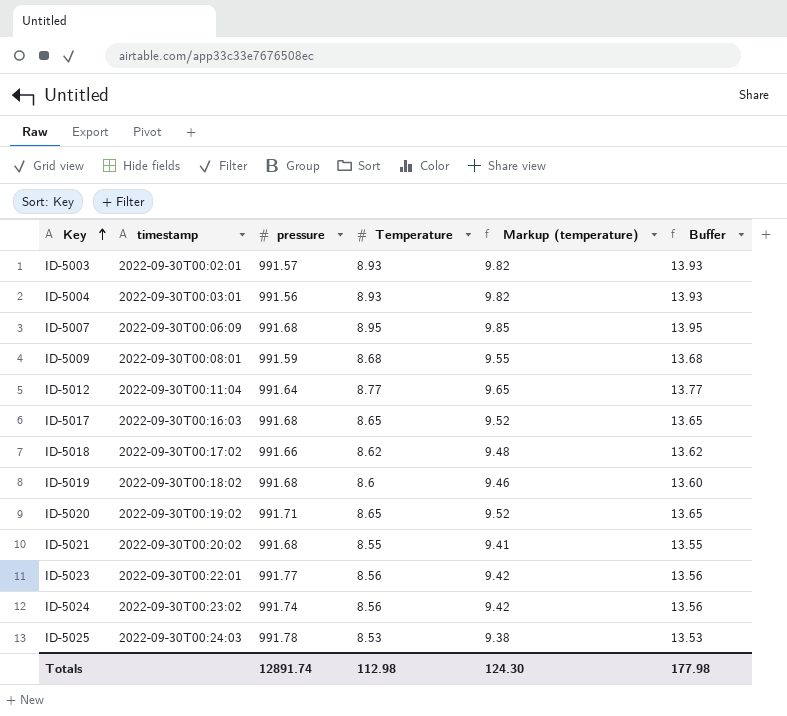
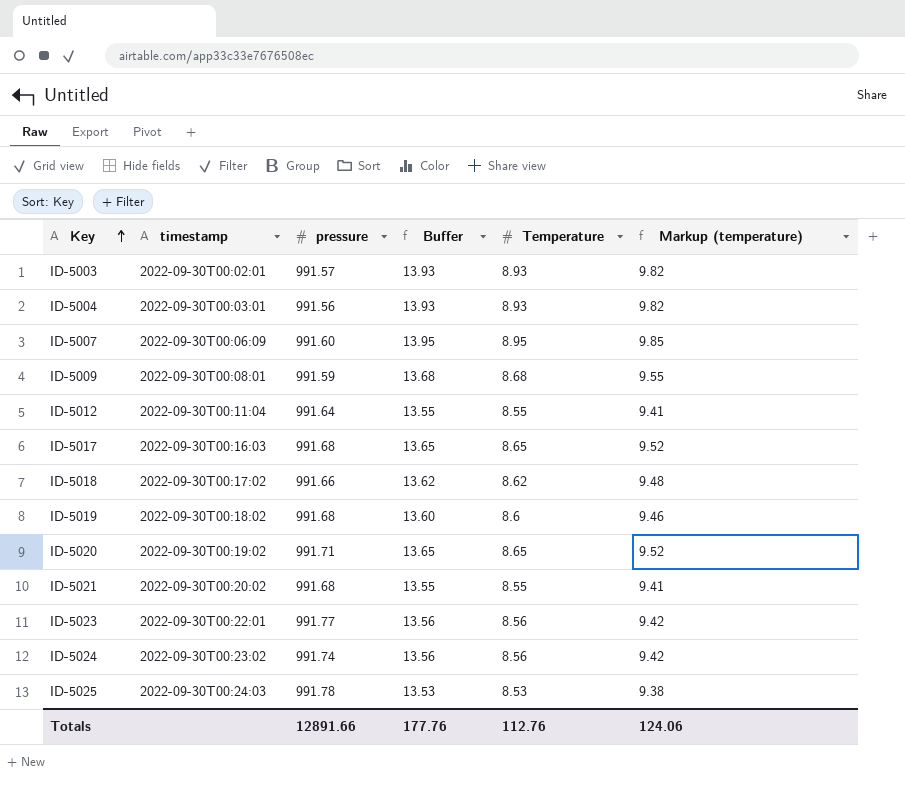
column Buffer | position: 6 -> 4
ID-5007 | pressure: 991.68 -> 991.60
ID-5012 | Buffer: 13.77 -> 13.55
ID-5012 | Temperature: 8.77 -> 8.55
ID-5012 | Markup (temperature): 9.65 -> 9.41
Totals | pressure: 12891.74 -> 12891.66
Totals | Buffer: 177.98 -> 177.76
Totals | Temperature: 112.98 -> 112.76
Totals | Markup (temperature): 124.30 -> 124.06

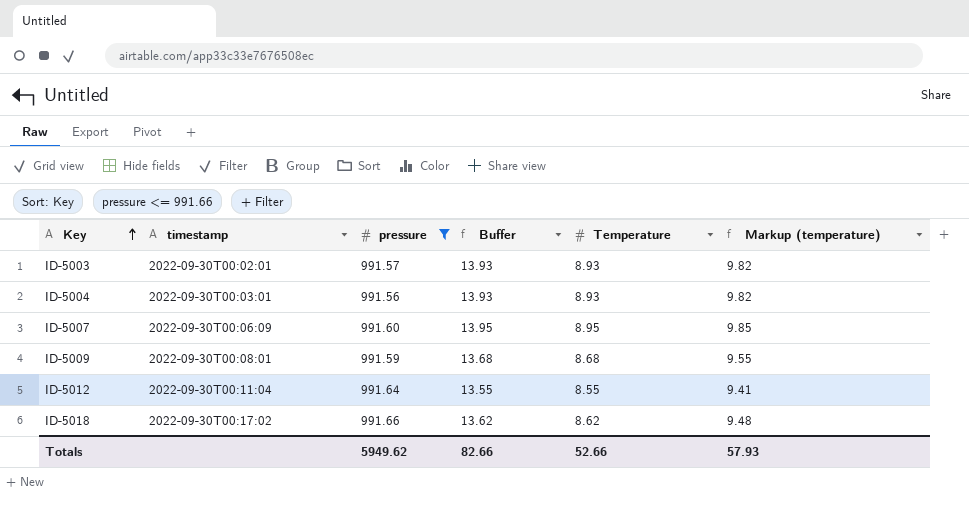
filter: none -> pressure <= 991.66
Totals | pressure: 12891.66 -> 5949.62
Totals | Buffer: 177.76 -> 82.66
Totals | Temperature: 112.76 -> 52.66
Totals | Markup (temperature): 124.06 -> 57.93

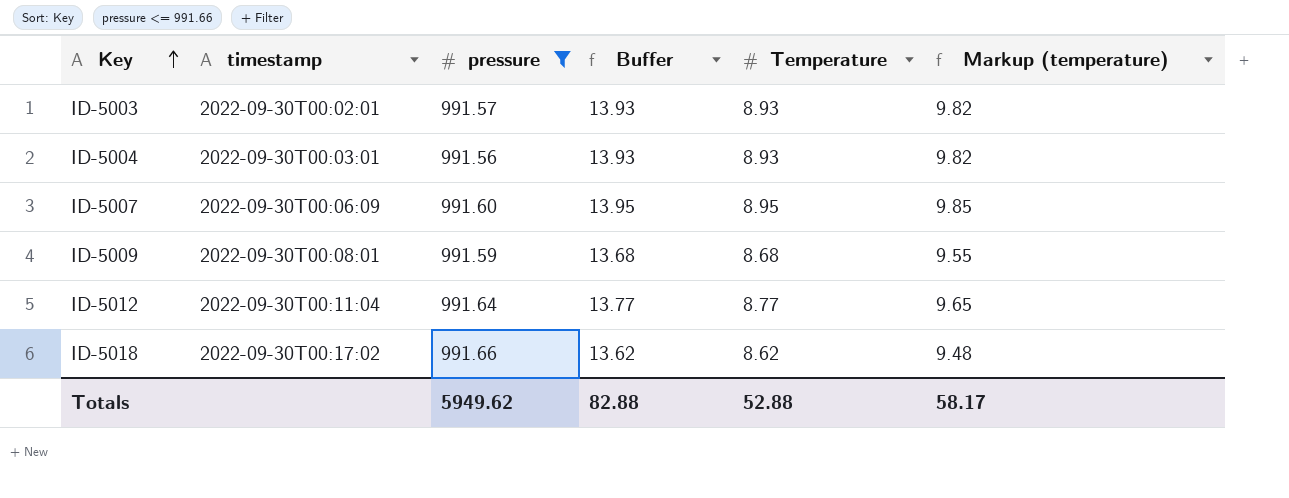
ID-5012 | Buffer: 13.55 -> 13.77
ID-5012 | Temperature: 8.55 -> 8.77
ID-5012 | Markup (temperature): 9.41 -> 9.65
Totals | Buffer: 82.66 -> 82.88
Totals | Temperature: 52.66 -> 52.88
Totals | Markup (temperature): 57.93 -> 58.17

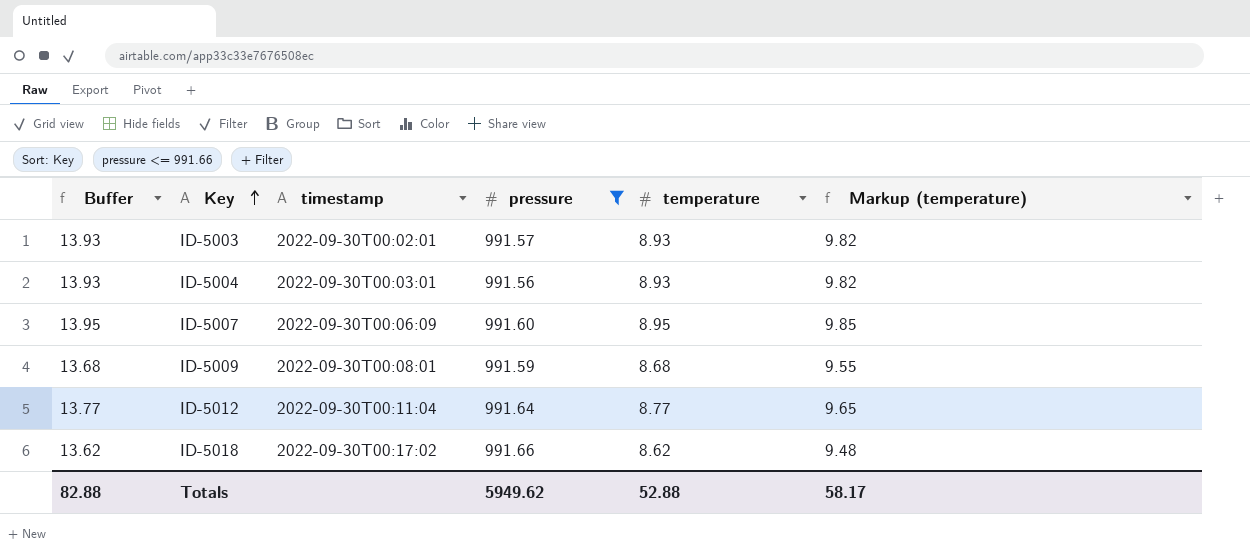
column Buffer | position: 4 -> 1
column name: Temperature -> temperature

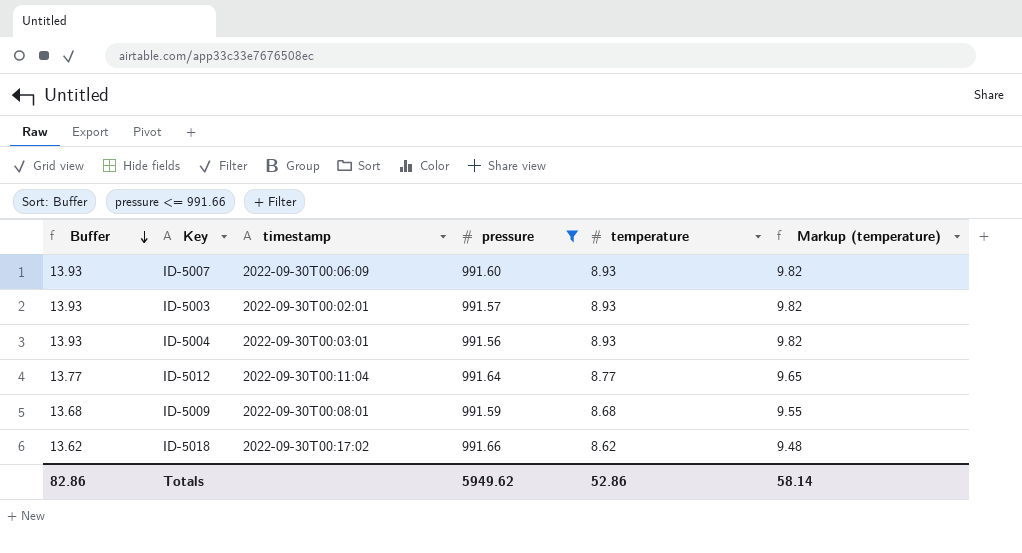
row order: Key ascending -> Buffer descending
ID-5007 | Buffer: 13.95 -> 13.93
ID-5007 | temperature: 8.95 -> 8.93
ID-5007 | Markup (temperature): 9.85 -> 9.82
Totals | Buffer: 82.88 -> 82.86
Totals | temperature: 52.88 -> 52.86
Totals | Markup (temperature): 58.17 -> 58.14

